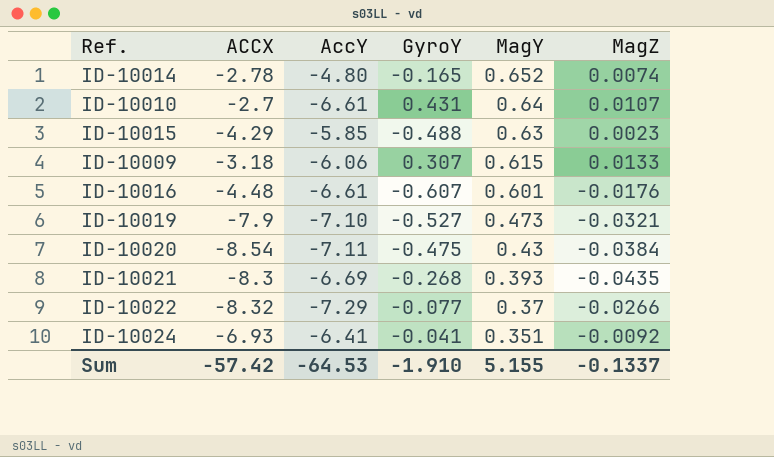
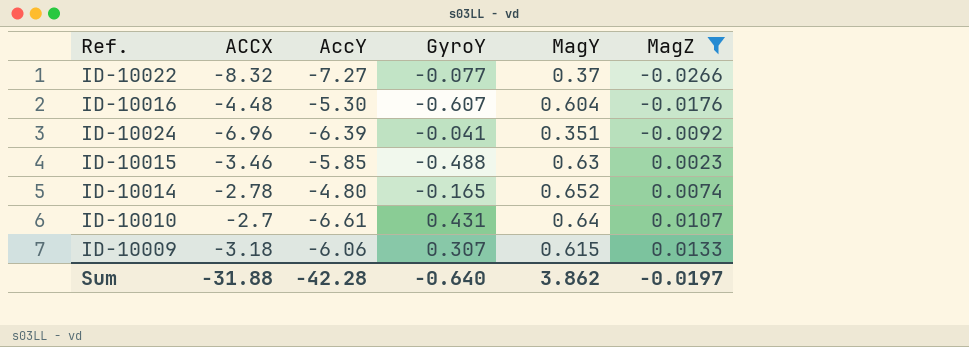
filter: none -> MagZ >= -0.0266
row order: MagY descending -> MagZ ascending
ID-10022 | AccY: -7.29 -> -7.27
ID-10016 | AccY: -6.61 -> -5.30
ID-10016 | MagY: 0.601 -> 0.604
ID-10024 | ACCX: -6.93 -> -6.96
ID-10024 | AccY: -6.41 -> -6.39
ID-10015 | ACCX: -4.29 -> -3.46
Sum | ACCX: -57.42 -> -31.88
Sum | AccY: -64.53 -> -42.28
Sum | GyroY: -1.910 -> -0.640
Sum | MagY: 5.155 -> 3.862
Sum | MagZ: -0.1337 -> -0.0197

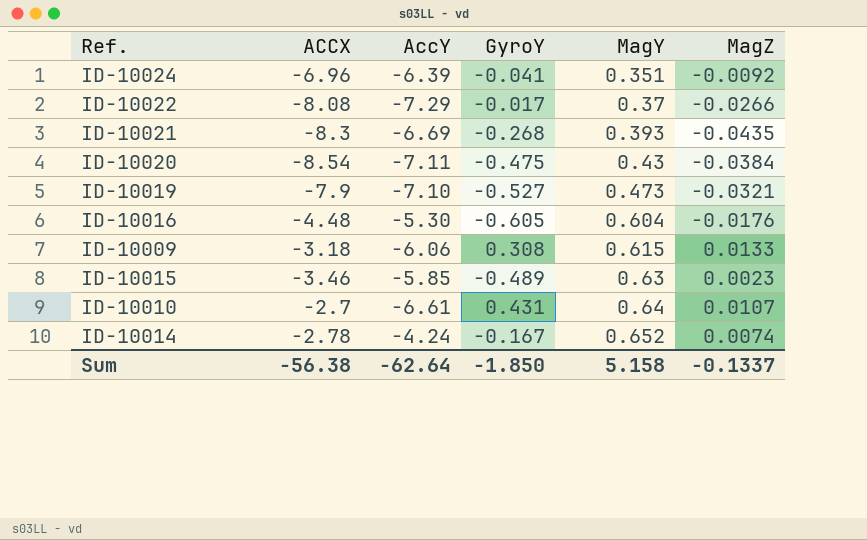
filter: MagZ >= -0.0266 -> none
row order: MagZ ascending -> MagY ascending
ID-10022 | ACCX: -8.32 -> -8.08
ID-10022 | AccY: -7.27 -> -7.29
ID-10022 | GyroY: -0.077 -> -0.017
ID-10016 | GyroY: -0.607 -> -0.605
ID-10009 | GyroY: 0.307 -> 0.308
ID-10015 | GyroY: -0.488 -> -0.489
ID-10014 | AccY: -4.80 -> -4.24
ID-10014 | GyroY: -0.165 -> -0.167
Sum | ACCX: -31.88 -> -56.38
Sum | AccY: -42.28 -> -62.64
Sum | GyroY: -0.640 -> -1.850
Sum | MagY: 3.862 -> 5.158
Sum | MagZ: -0.0197 -> -0.1337

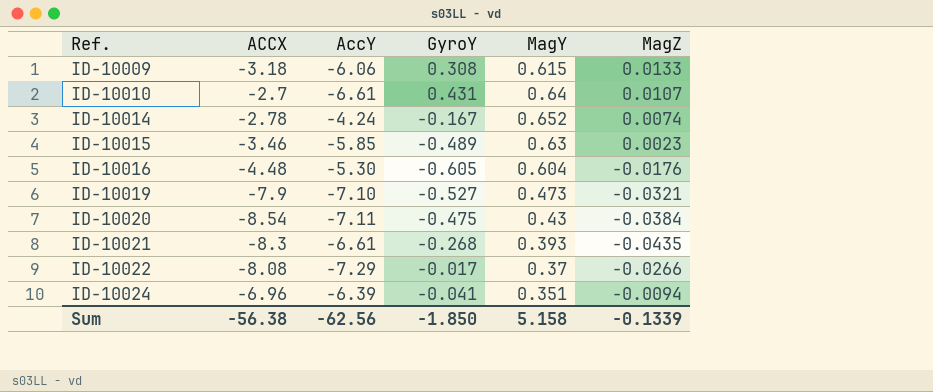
row order: MagY ascending -> Ref. ascending
ID-10021 | AccY: -6.69 -> -6.61
ID-10024 | MagZ: -0.0092 -> -0.0094
Sum | AccY: -62.64 -> -62.56
Sum | MagZ: -0.1337 -> -0.1339

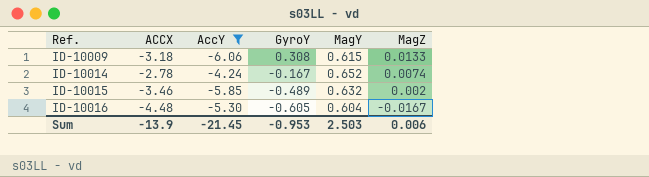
filter: none -> AccY >= -6.06
ID-10015 | MagY: 0.63 -> 0.632
ID-10015 | MagZ: 0.0023 -> 0.002
ID-10016 | MagZ: -0.0176 -> -0.0167
Sum | ACCX: -56.38 -> -13.9
Sum | AccY: -62.56 -> -21.45
Sum | GyroY: -1.850 -> -0.953
Sum | MagY: 5.158 -> 2.503
Sum | MagZ: -0.1339 -> 0.006

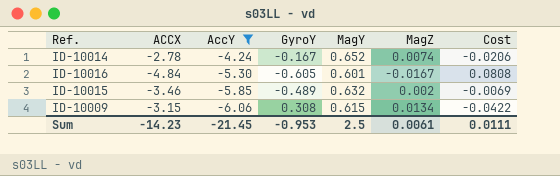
row order: Ref. ascending -> AccY descending
column Cost | formula: none -> [ACCX] * [MagZ]
ID-10016 | ACCX: -4.48 -> -4.84
ID-10016 | MagY: 0.604 -> 0.601
ID-10009 | ACCX: -3.18 -> -3.15
ID-10009 | MagZ: 0.0133 -> 0.0134
Sum | ACCX: -13.9 -> -14.23
Sum | MagY: 2.503 -> 2.5
Sum | MagZ: 0.006 -> 0.0061

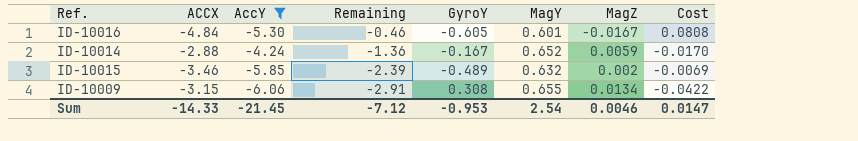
row order: AccY descending -> Remaining descending
column Remaining | formula: none -> [AccY] - [ACCX]
ID-10014 | ACCX: -2.78 -> -2.88
ID-10014 | MagZ: 0.0074 -> 0.0059
ID-10014 | Cost: -0.0206 -> -0.0170
ID-10009 | MagY: 0.615 -> 0.655
Sum | ACCX: -14.23 -> -14.33
Sum | MagY: 2.5 -> 2.54
Sum | MagZ: 0.0061 -> 0.0046
Sum | Cost: 0.0111 -> 0.0147

